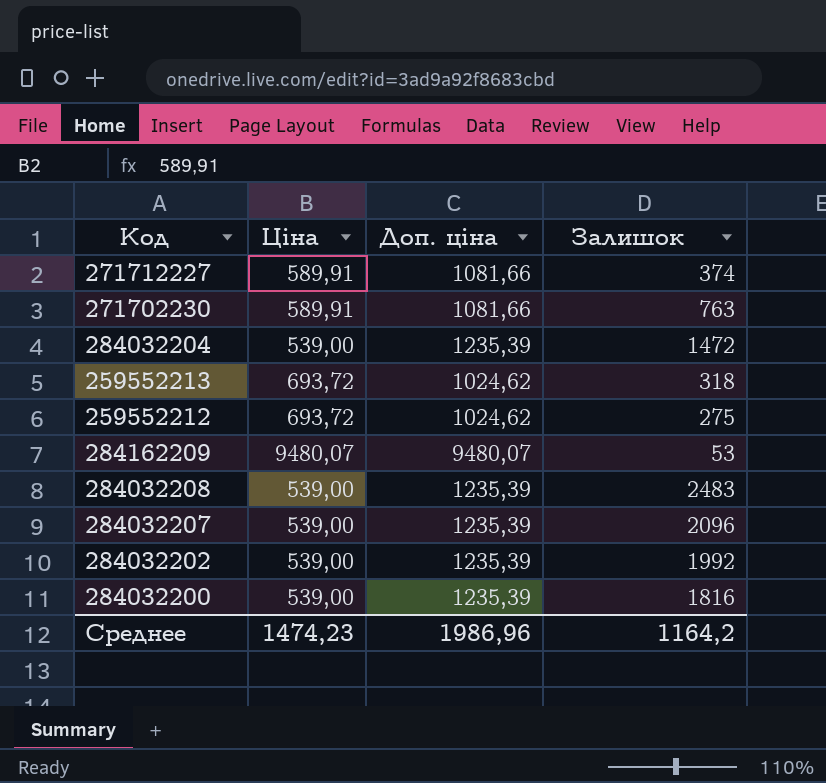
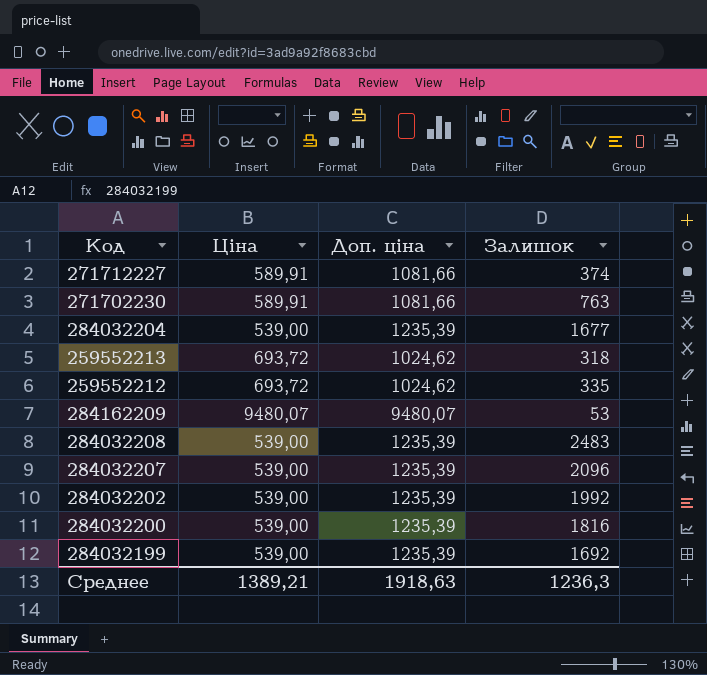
284032204 | Залишок: 1472 -> 1677
259552212 | Залишок: 275 -> 335
row 284032199: none -> 539,00 | 1235,39 | 1692
Среднее | Ціна: 1474,23 -> 1389,21
Среднее | Доп. ціна: 1986,96 -> 1918,63
Среднее | Залишок: 1164,2 -> 1236,3

